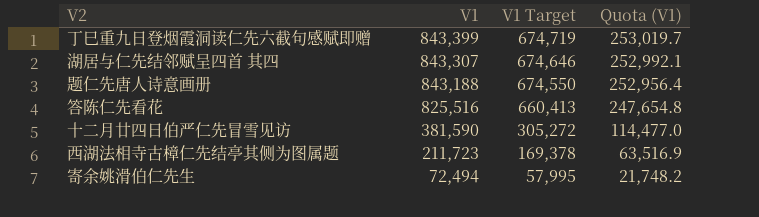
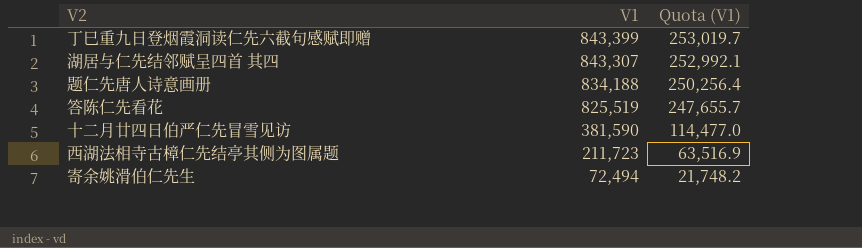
column V1 Target | formula: [V1] * 0.8 -> none
题仁先唐人诗意画册 | V1: 843,188 -> 834,188
题仁先唐人诗意画册 | Quota (V1): 252,956.4 -> 250,256.4
答陈仁先看花 | V1: 825,516 -> 825,519
答陈仁先看花 | Quota (V1): 247,654.8 -> 247,655.7

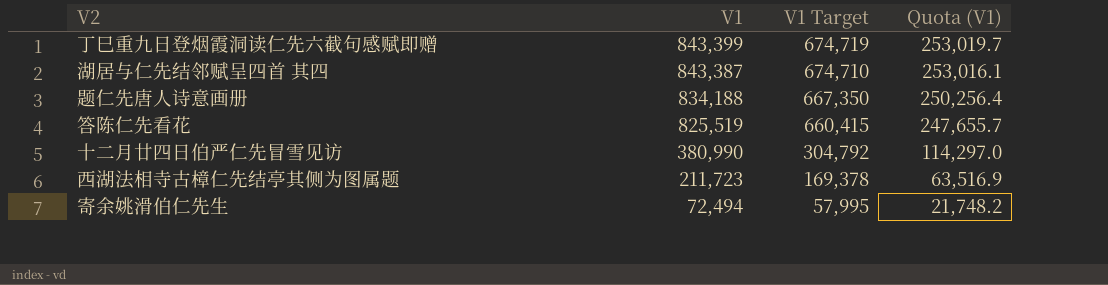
column V1 Target | formula: none -> [V1] * 0.8
湖居与仁先结邻赋呈四首 其四 | V1: 843,307 -> 843,387
湖居与仁先结邻赋呈四首 其四 | Quota (V1): 252,992.1 -> 253,016.1
十二月廿四日伯严仁先冒雪见访 | V1: 381,590 -> 380,990
十二月廿四日伯严仁先冒雪见访 | Quota (V1): 114,477.0 -> 114,297.0

